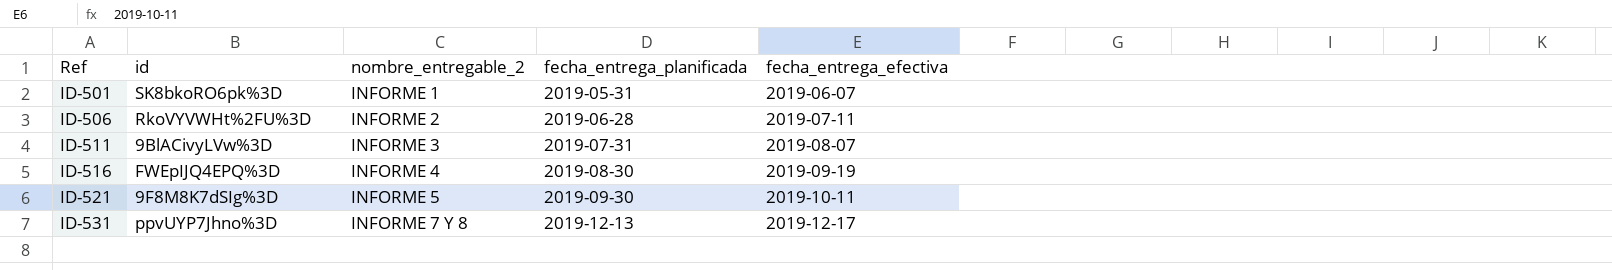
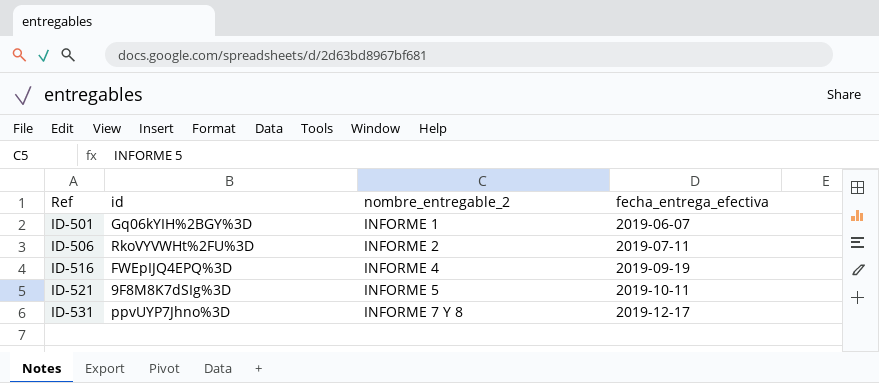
column fecha_entrega_planificada | position: 4 -> none
row ID-511: 9BlACivyLVw%3D | INFORME 3 | 2019-07-31 | 2019-08-07 -> none
ID-501 | id: SK8bkoRO6pk%3D -> Gq06kYIH%2BGY%3D

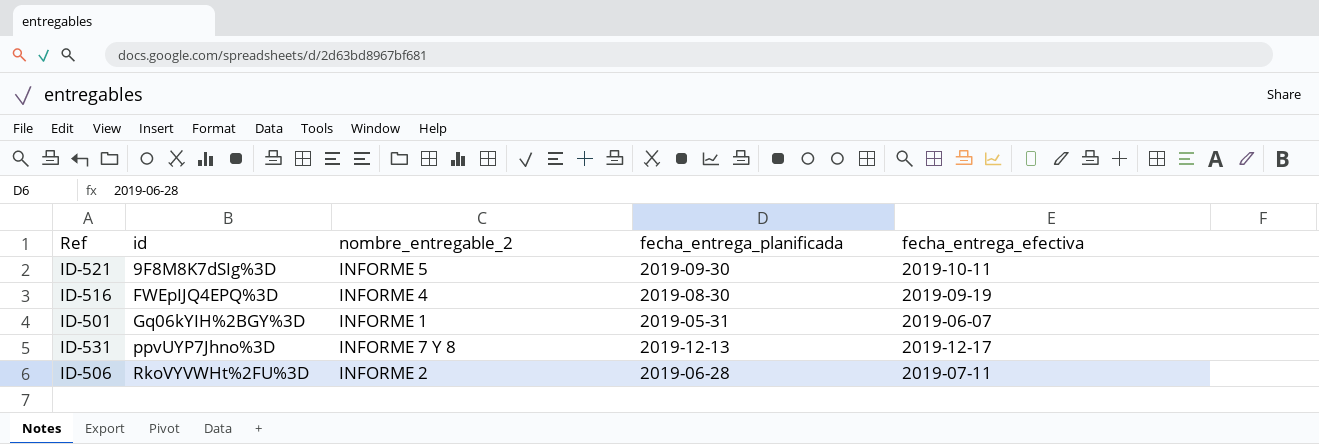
row order: Ref ascending -> id ascending
column fecha_entrega_planificada | position: none -> 4

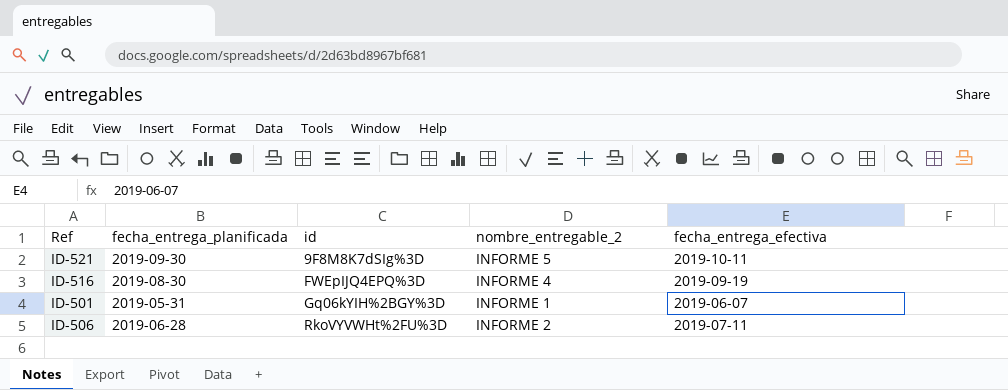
column fecha_entrega_planificada | position: 4 -> 2
row ID-531: ppvUYP7Jhno%3D | INFORME 7 Y 8 | 2019-12-13 | 2019-12-17 -> none

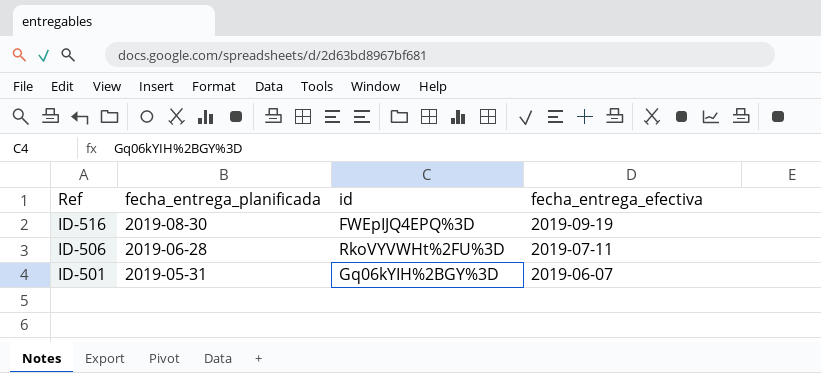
row order: id ascending -> Ref descending
column nombre_entregable_2 | position: 4 -> none
row ID-521: 2019-09-30 | 9F8M8K7dSIg%3D | INFORME 5 | 2019-10-11 -> none

